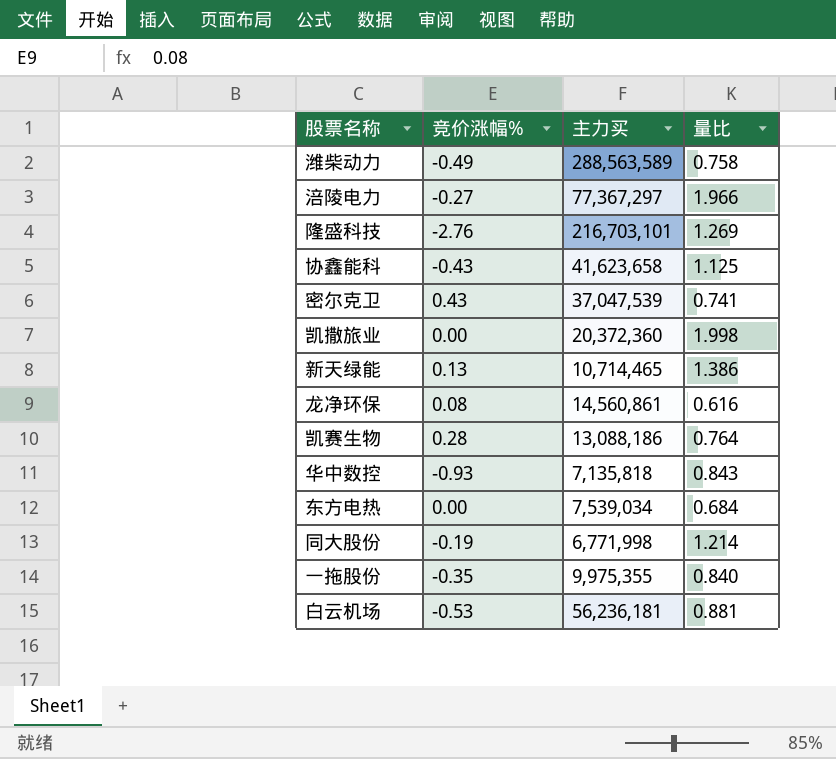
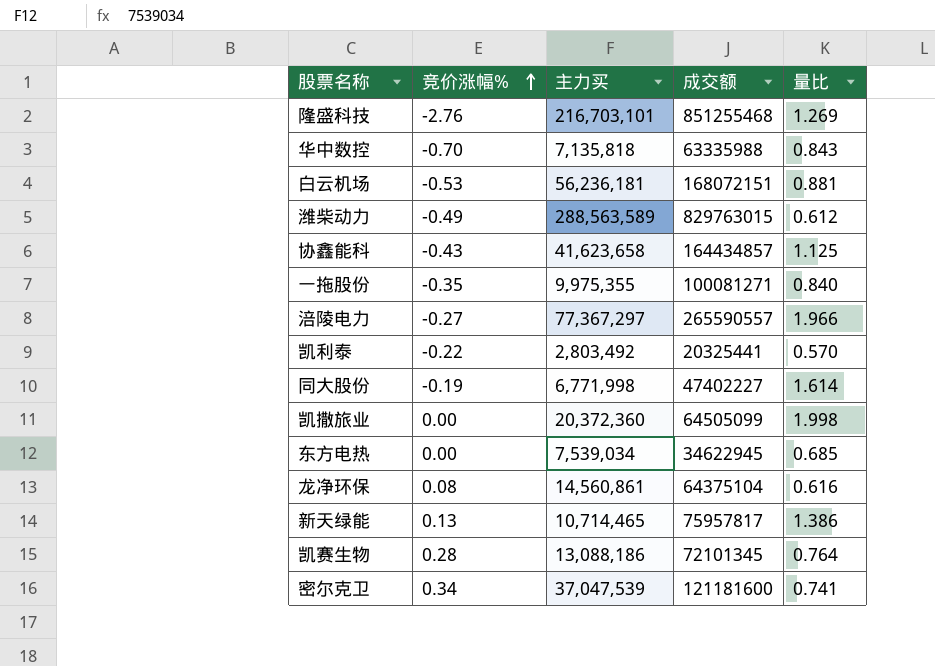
row order: none -> 竞价涨幅% ascending
column 成交额 | position: none -> 4
华中数控 | 竞价涨幅%: -0.93 -> -0.70
潍柴动力 | 量比: 0.758 -> 0.612
row 凯利泰: none -> -0.22 | 2,803,492 | 20325441 | 0.570
同大股份 | 量比: 1.214 -> 1.614
东方电热 | 量比: 0.684 -> 0.685
密尔克卫 | 竞价涨幅%: 0.43 -> 0.34

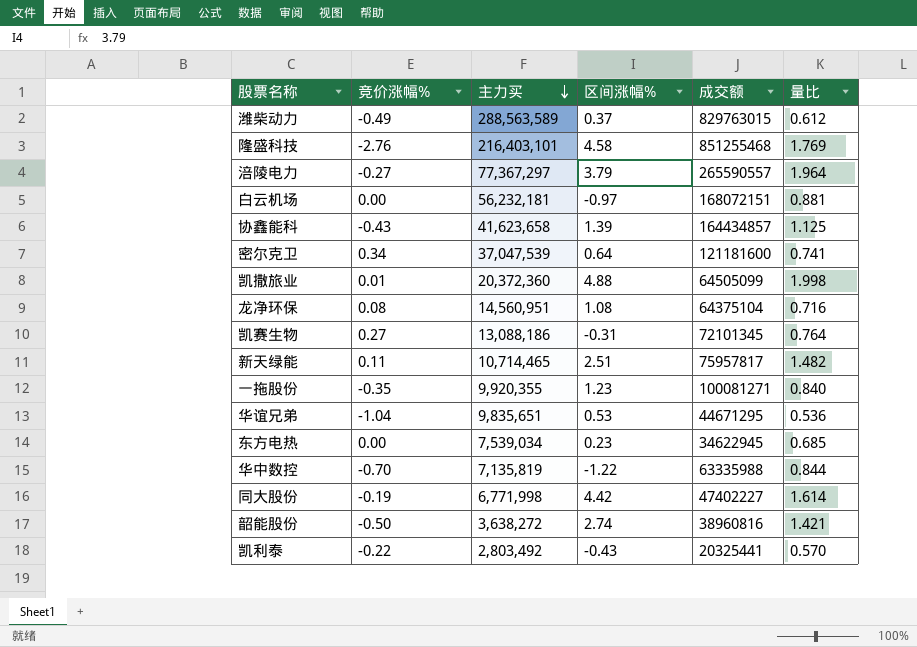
row order: 竞价涨幅% ascending -> 主力买 descending
column 区间涨幅% | position: none -> 4
隆盛科技 | 主力买: 216,703,101 -> 216,403,101
隆盛科技 | 量比: 1.269 -> 1.769
涪陵电力 | 量比: 1.966 -> 1.964
白云机场 | 竞价涨幅%: -0.53 -> 0.00
白云机场 | 主力买: 56,236,181 -> 56,232,181
凯撒旅业 | 竞价涨幅%: 0.00 -> 0.01
龙净环保 | 主力买: 14,560,861 -> 14,560,951
龙净环保 | 量比: 0.616 -> 0.716
凯赛生物 | 竞价涨幅%: 0.28 -> 0.27
新天绿能 | 竞价涨幅%: 0.13 -> 0.11
新天绿能 | 量比: 1.386 -> 1.482
一拖股份 | 主力买: 9,975,355 -> 9,920,355
row 华谊兄弟: none -> -1.04 | 9,835,651 | 0.53 | 44671295 | 0.536
华中数控 | 主力买: 7,135,818 -> 7,135,819
华中数控 | 量比: 0.843 -> 0.844
row 韶能股份: none -> -0.50 | 3,638,272 | 2.74 | 38960816 | 1.421

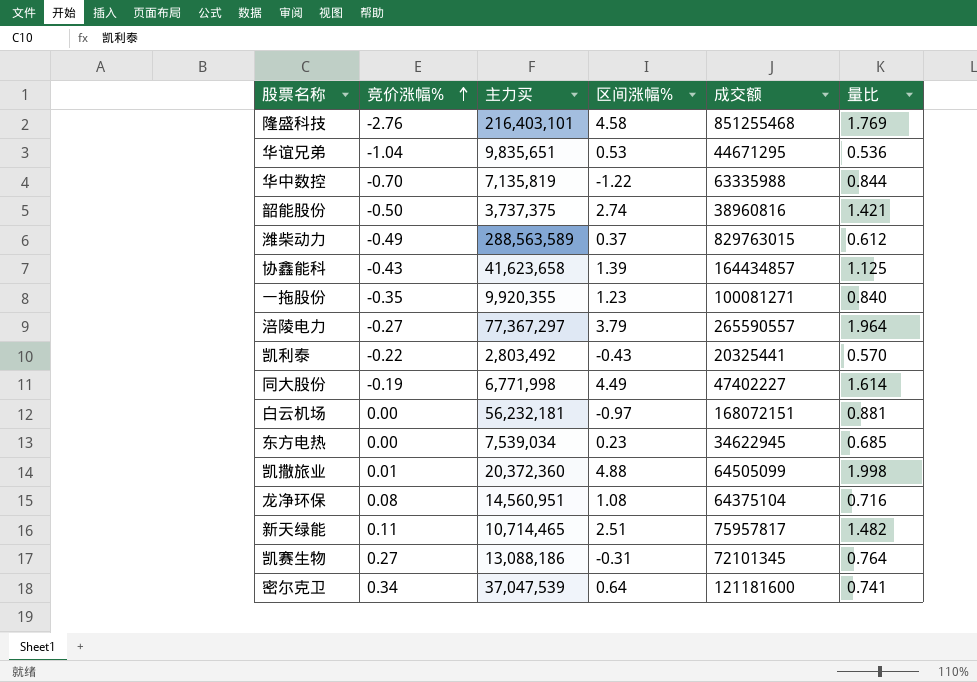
row order: 主力买 descending -> 竞价涨幅% ascending
韶能股份 | 主力买: 3,638,272 -> 3,737,375
同大股份 | 区间涨幅%: 4.42 -> 4.49

